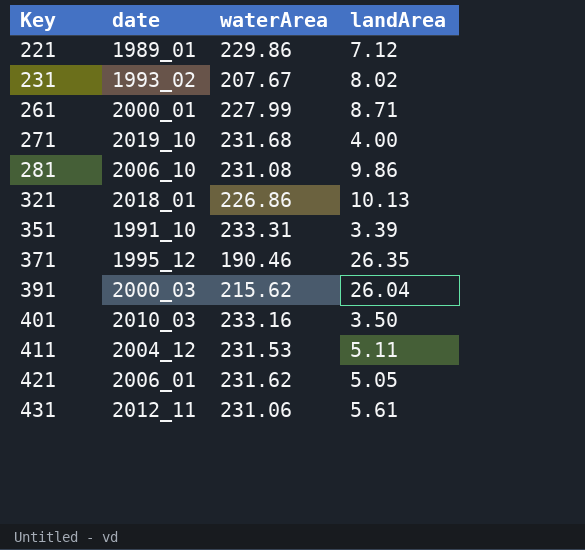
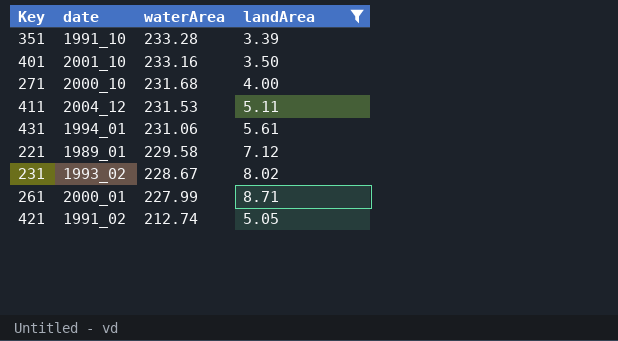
filter: none -> landArea <= 8.71
row order: Key ascending -> waterArea descending
351 | waterArea: 233.31 -> 233.28
401 | date: 2010_03 -> 2001_10
271 | date: 2019_10 -> 2000_10
431 | date: 2012_11 -> 1994_01
221 | waterArea: 229.86 -> 229.58
231 | waterArea: 207.67 -> 228.67
421 | date: 2006_01 -> 1991_02
421 | waterArea: 231.62 -> 212.74

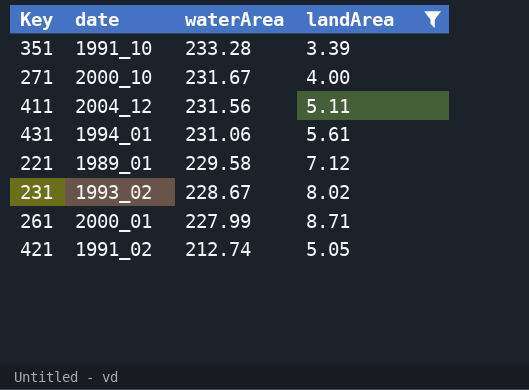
row 401: 2001_10 | 233.16 | 3.50 -> none
271 | waterArea: 231.68 -> 231.67
411 | waterArea: 231.53 -> 231.56

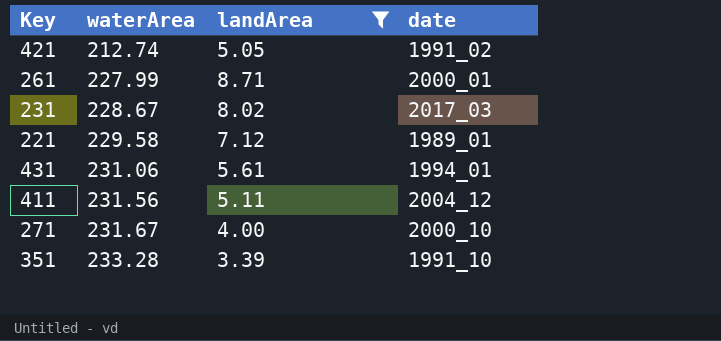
row order: waterArea descending -> waterArea ascending
column date | position: 2 -> 4
231 | date: 1993_02 -> 2017_03

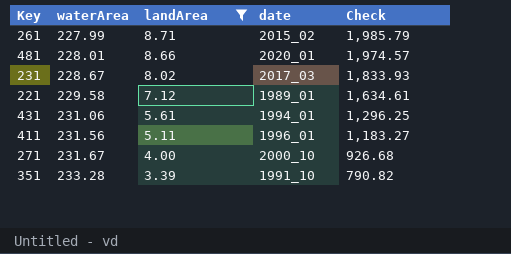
column Check | formula: none -> [waterArea] * [landArea]
row 421: 212.74 | 5.05 | 1991_02 -> none
261 | date: 2000_01 -> 2015_02
row 481: none -> 228.01 | 8.66 | 2020_01 | 1,974.57
411 | date: 2004_12 -> 1996_01

